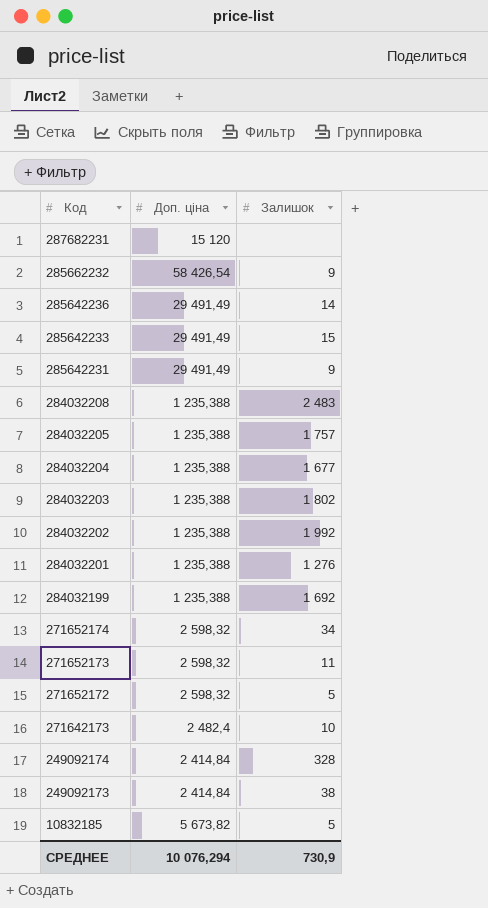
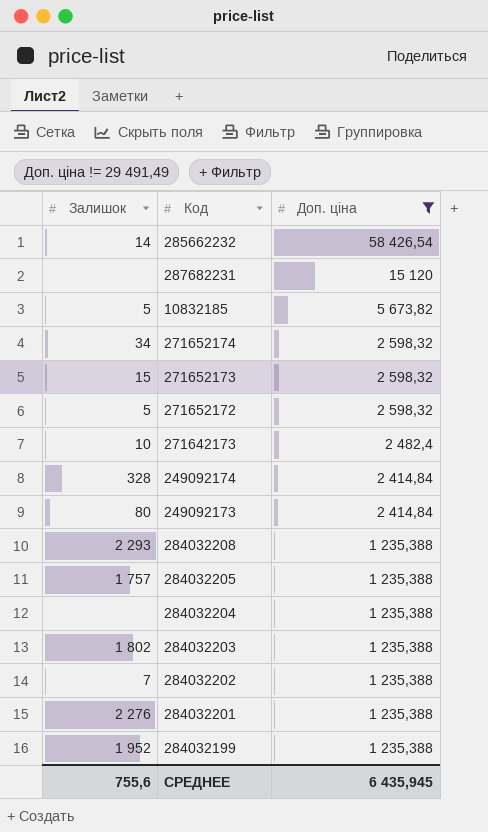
filter: none -> Доп. ціна != 29 491,49
row order: Код descending -> Доп. ціна descending
column Залишок | position: 3 -> 1
285662232 | Залишок: 9 -> 14
271652173 | Залишок: 11 -> 15
249092173 | Залишок: 38 -> 80
284032208 | Залишок: 2 483 -> 2 293
284032204 | Залишок: 1 677 -> none
284032202 | Залишок: 1 992 -> 7
284032201 | Залишок: 1 276 -> 2 276
284032199 | Залишок: 1 692 -> 1 952
СРЕДНЕЕ | Залишок: 730,9 -> 755,6
СРЕДНЕЕ | Доп. ціна: 10 076,294 -> 6 435,945

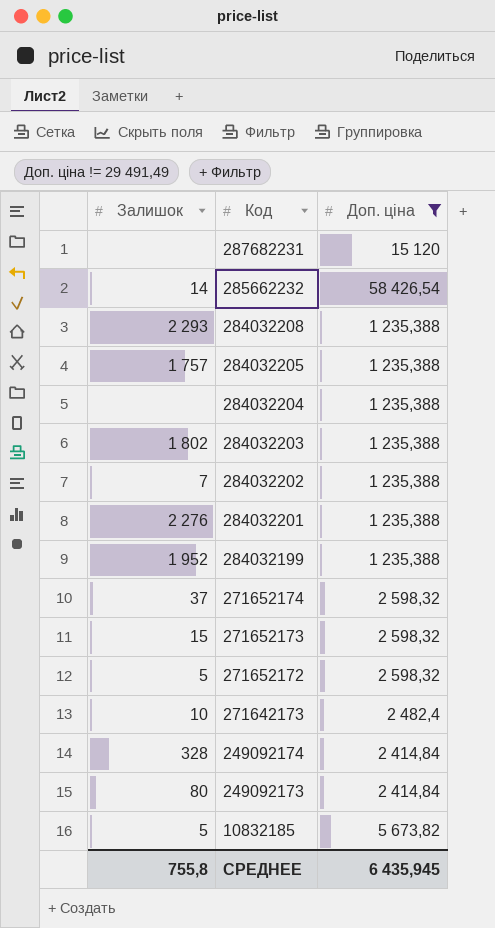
row order: Доп. ціна descending -> Код descending
271652174 | Залишок: 34 -> 37
СРЕДНЕЕ | Залишок: 755,6 -> 755,8

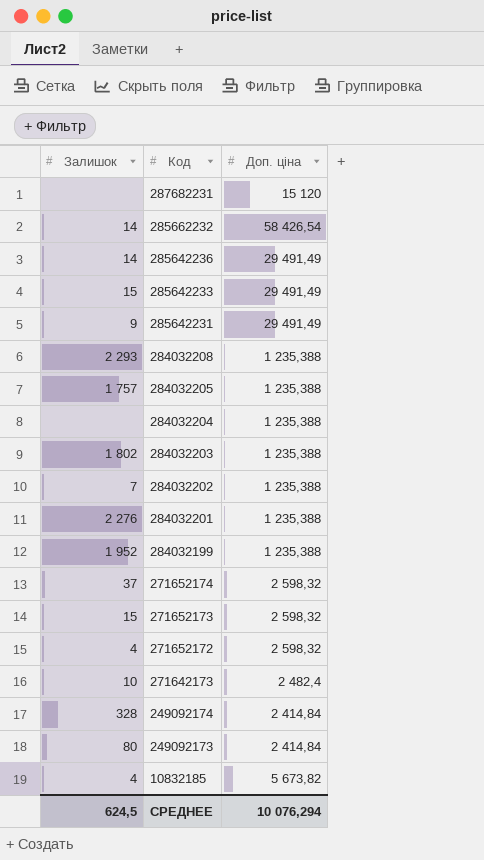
filter: Доп. ціна != 29 491,49 -> none
271652172 | Залишок: 5 -> 4
10832185 | Залишок: 5 -> 4
СРЕДНЕЕ | Залишок: 755,8 -> 624,5
СРЕДНЕЕ | Доп. ціна: 6 435,945 -> 10 076,294

